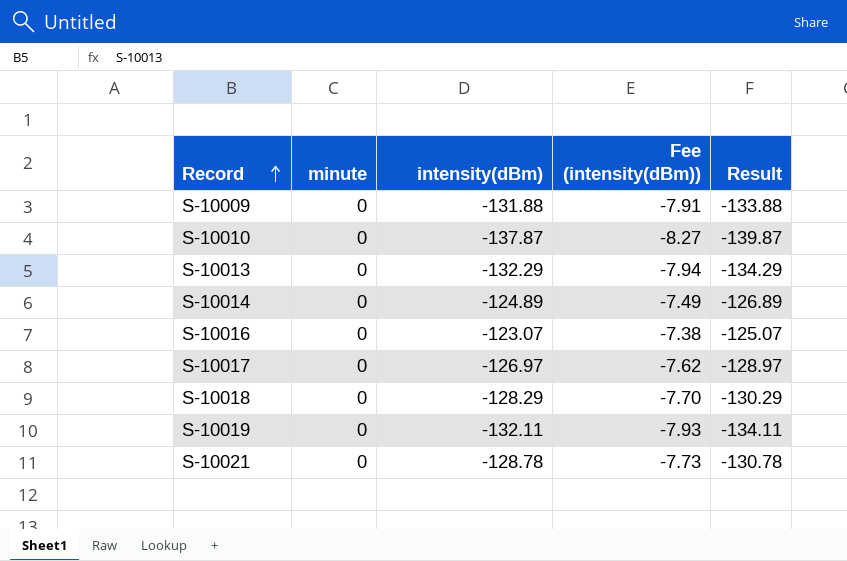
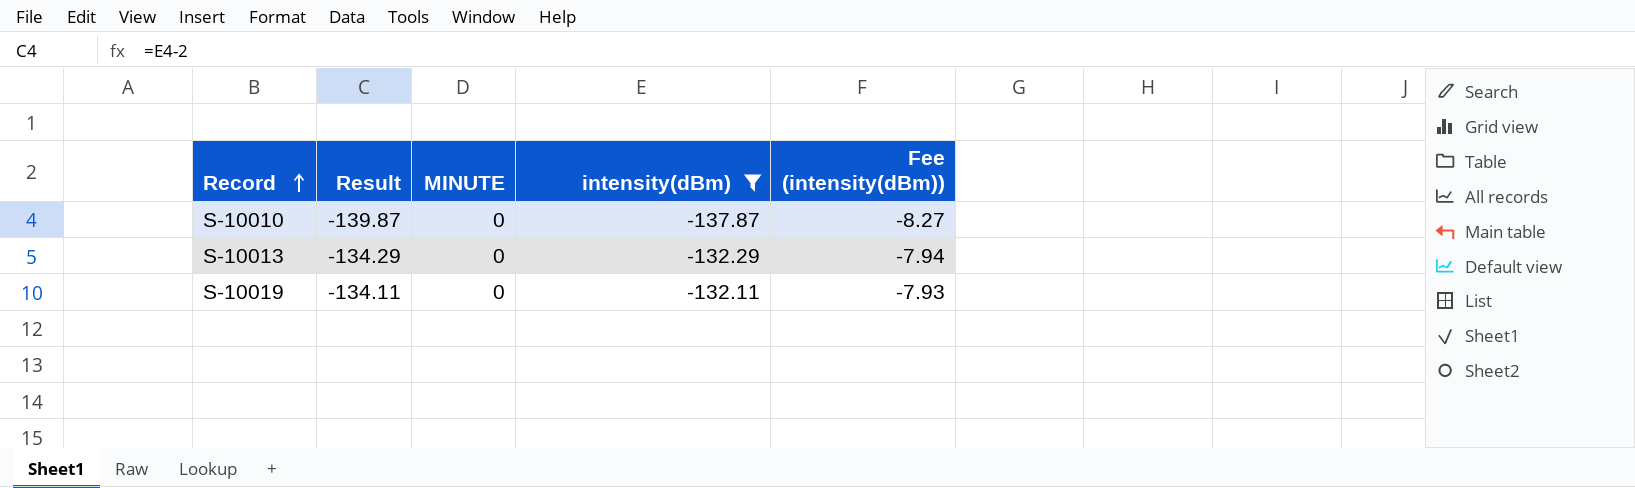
filter: none -> intensity(dBm) <= -132.11
column Result | position: 5 -> 2
column name: minute -> MINUTE

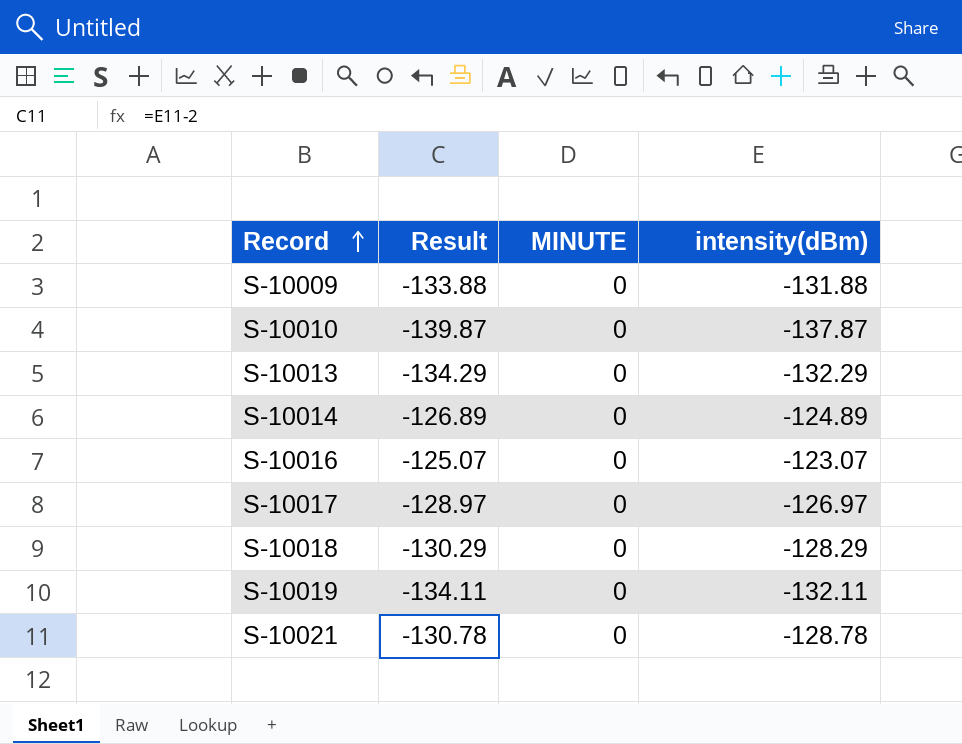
filter: intensity(dBm) <= -132.11 -> none
column Fee (intensity(dBm)) | formula: [intensity(dBm)] * 0.06 -> none

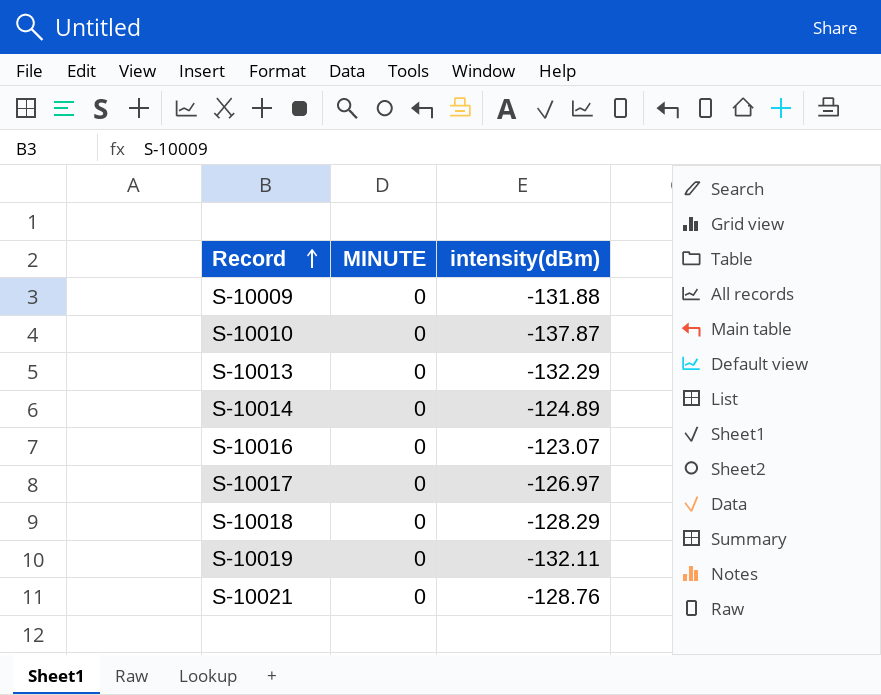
column Result | formula: [intensity(dBm)] - 2 -> none
S-10021 | intensity(dBm): -128.78 -> -128.76

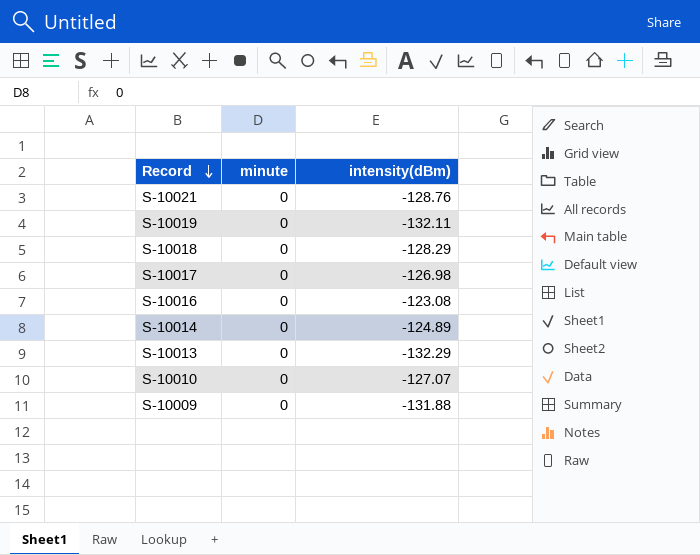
row order: Record ascending -> Record descending
column name: MINUTE -> minute
S-10017 | intensity(dBm): -126.97 -> -126.98
S-10016 | intensity(dBm): -123.07 -> -123.08
S-10010 | intensity(dBm): -137.87 -> -127.07

